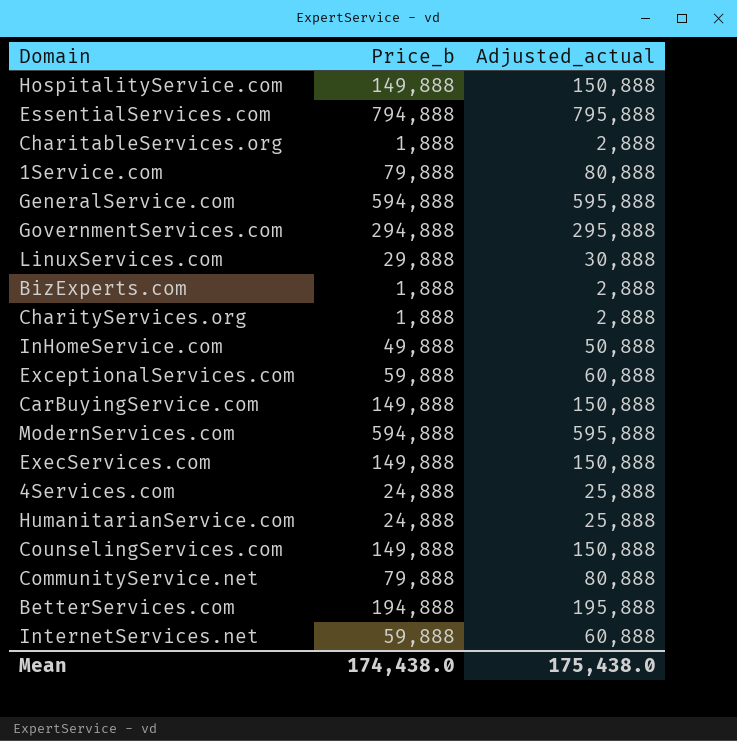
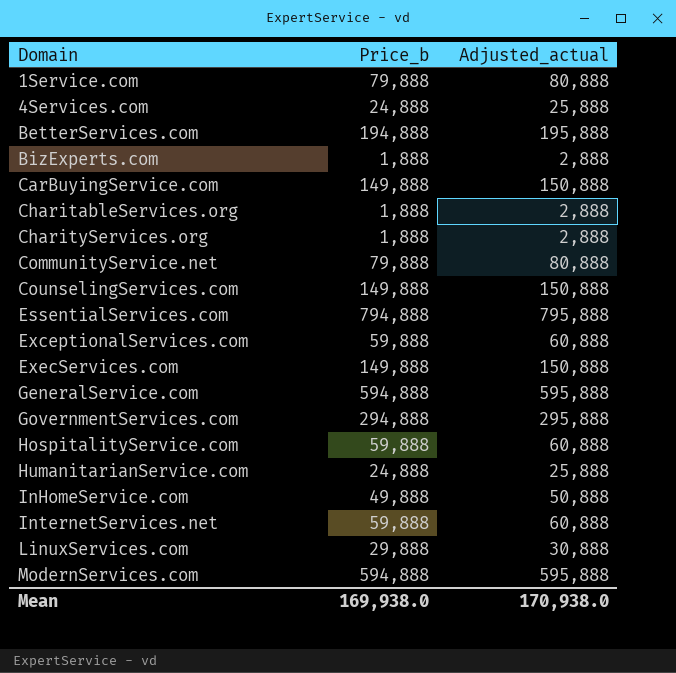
row order: none -> Domain ascending
HospitalityService.com | Price_b: 149,888 -> 59,888
HospitalityService.com | Adjusted_actual: 150,888 -> 60,888
Mean | Price_b: 174,438.0 -> 169,938.0
Mean | Adjusted_actual: 175,438.0 -> 170,938.0

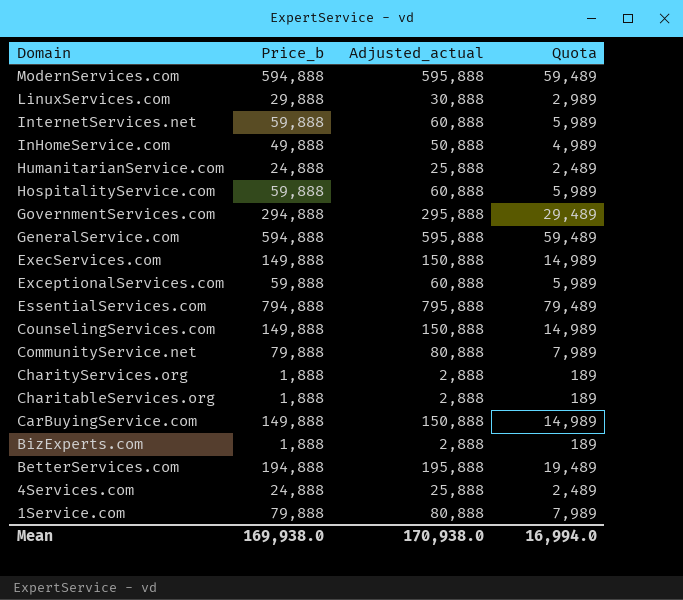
row order: Domain ascending -> Domain descending
column Quota | formula: none -> [Price_b] * 0.1

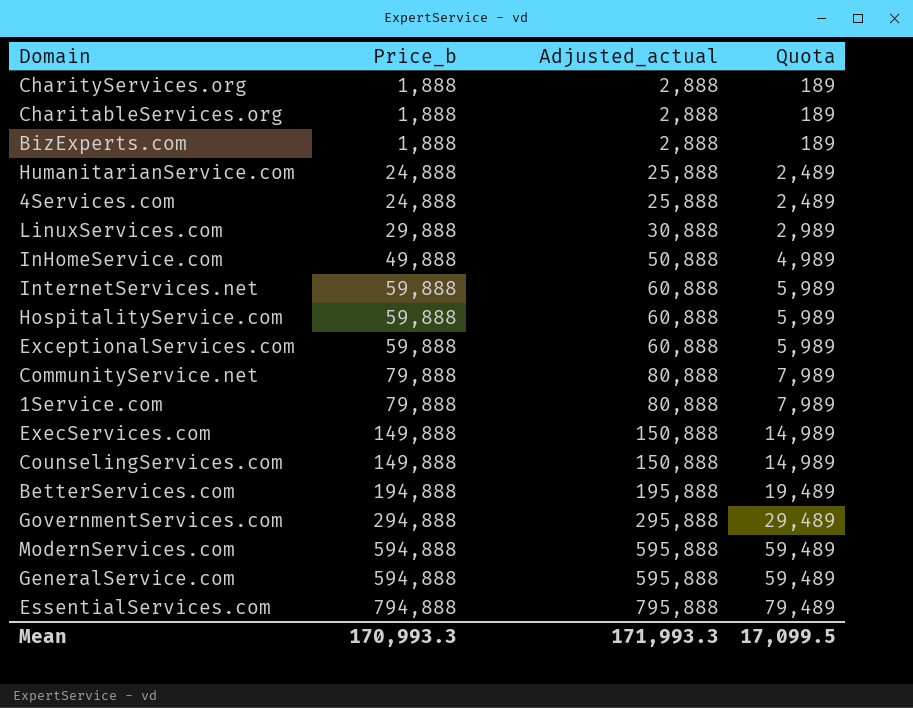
row order: Domain descending -> Price_b ascending
row CarBuyingService.com: 149,888 | 150,888 | 14,989 -> none
Mean | Price_b: 169,938.0 -> 170,993.3
Mean | Adjusted_actual: 170,938.0 -> 171,993.3
Mean | Quota: 16,994.0 -> 17,099.5

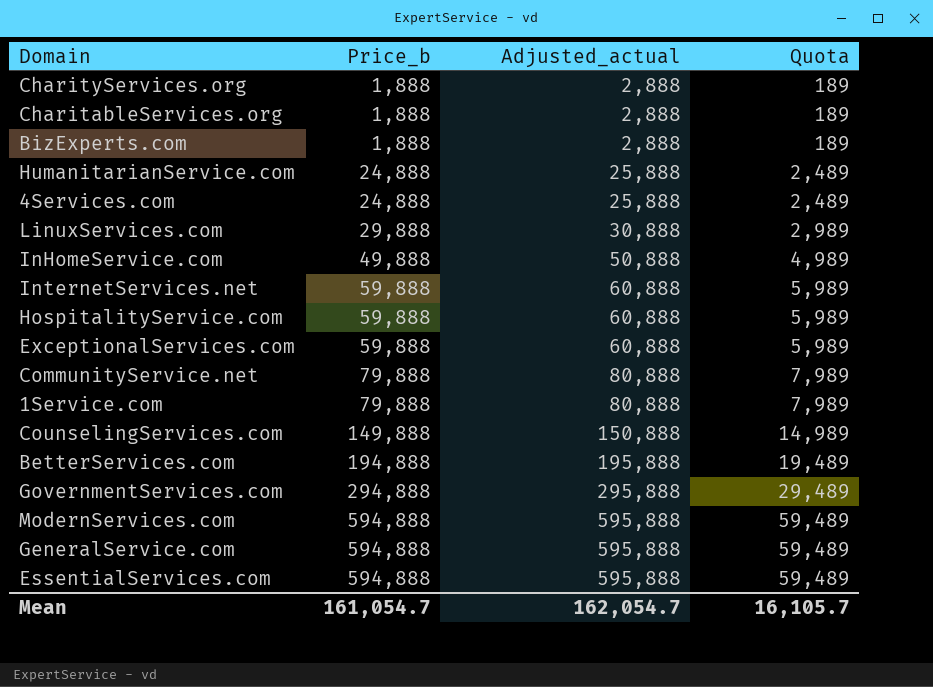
row ExecServices.com: 149,888 | 150,888 | 14,989 -> none
EssentialServices.com | Price_b: 794,888 -> 594,888
EssentialServices.com | Adjusted_actual: 795,888 -> 595,888
EssentialServices.com | Quota: 79,489 -> 59,489
Mean | Price_b: 170,993.3 -> 161,054.7
Mean | Adjusted_actual: 171,993.3 -> 162,054.7
Mean | Quota: 17,099.5 -> 16,105.7

